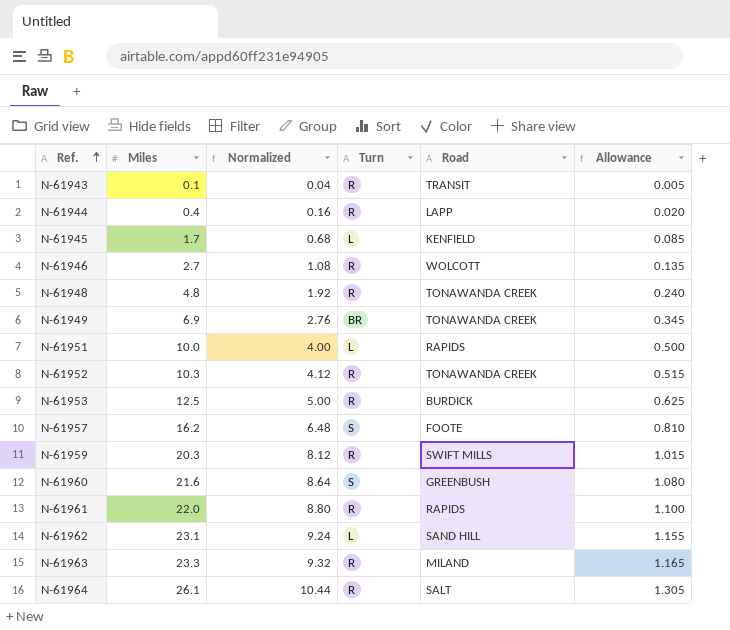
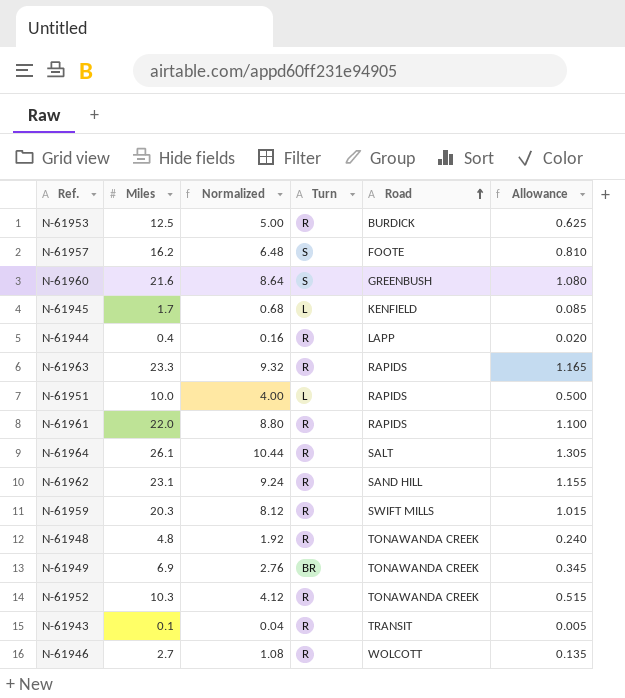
row order: Ref. ascending -> Road ascending
N-61963 | Road: MILAND -> RAPIDS
N-61962 | Turn: L -> R

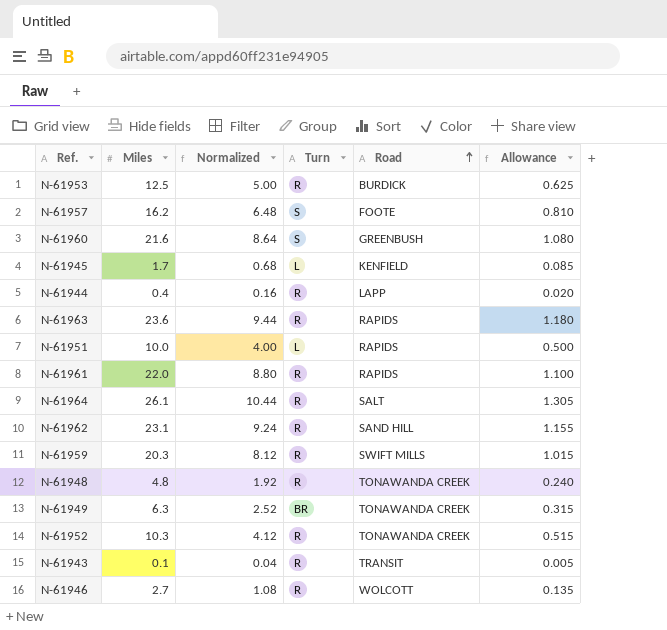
N-61963 | Miles: 23.3 -> 23.6
N-61963 | Normalized: 9.32 -> 9.44
N-61963 | Allowance: 1.165 -> 1.180
N-61949 | Miles: 6.9 -> 6.3
N-61949 | Normalized: 2.76 -> 2.52
N-61949 | Allowance: 0.345 -> 0.315

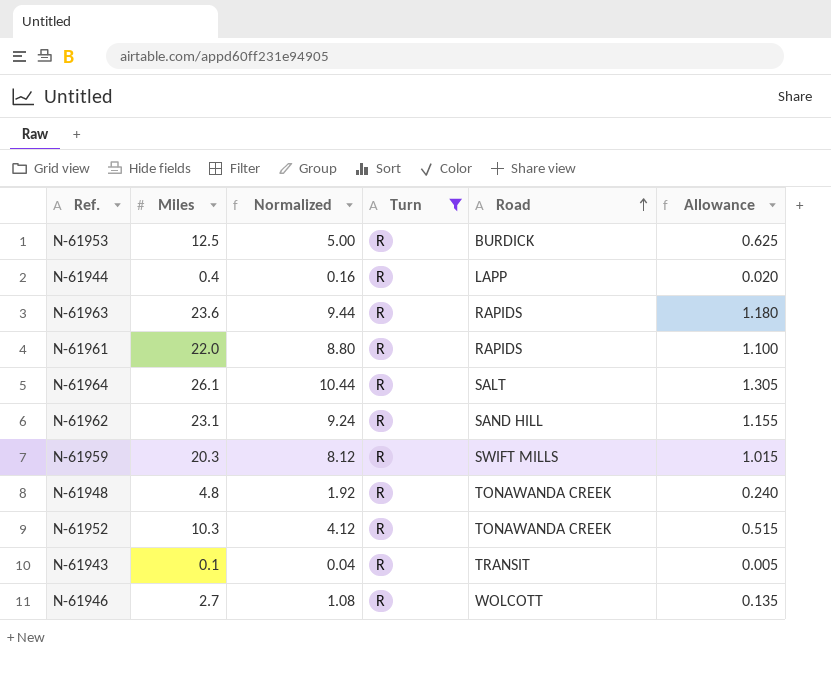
filter: none -> Turn = R

